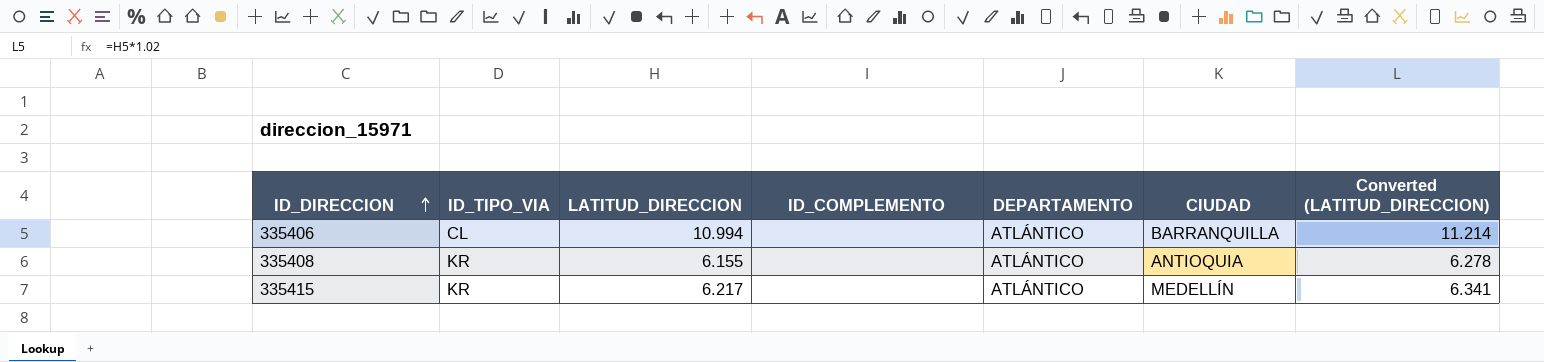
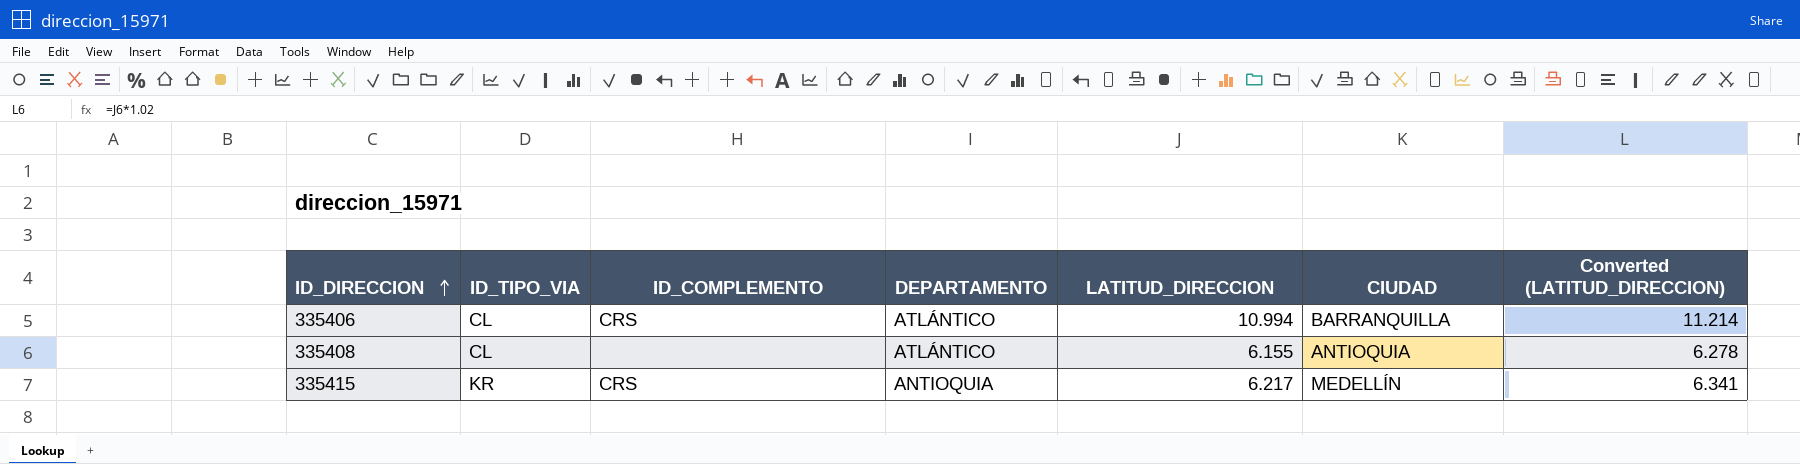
column LATITUD_DIRECCION | position: 3 -> 5
335406 | ID_COMPLEMENTO: none -> CRS
335408 | ID_TIPO_VIA: KR -> CL
335415 | ID_COMPLEMENTO: none -> CRS
335415 | DEPARTAMENTO: ATLÁNTICO -> ANTIOQUIA

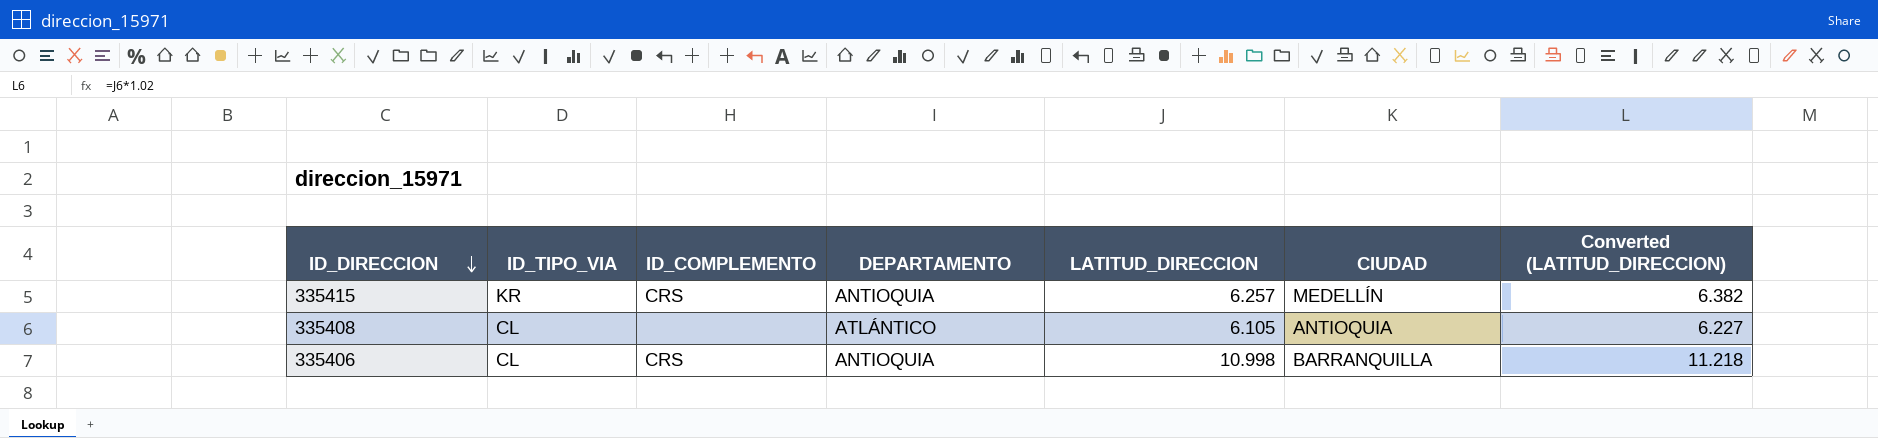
row order: ID_DIRECCION ascending -> ID_DIRECCION descending
335415 | LATITUD_DIRECCION: 6.217 -> 6.257
335415 | Converted (LATITUD_DIRECCION): 6.341 -> 6.382
335408 | LATITUD_DIRECCION: 6.155 -> 6.105
335408 | Converted (LATITUD_DIRECCION): 6.278 -> 6.227
335406 | DEPARTAMENTO: ATLÁNTICO -> ANTIOQUIA
335406 | LATITUD_DIRECCION: 10.994 -> 10.998
335406 | Converted (LATITUD_DIRECCION): 11.214 -> 11.218

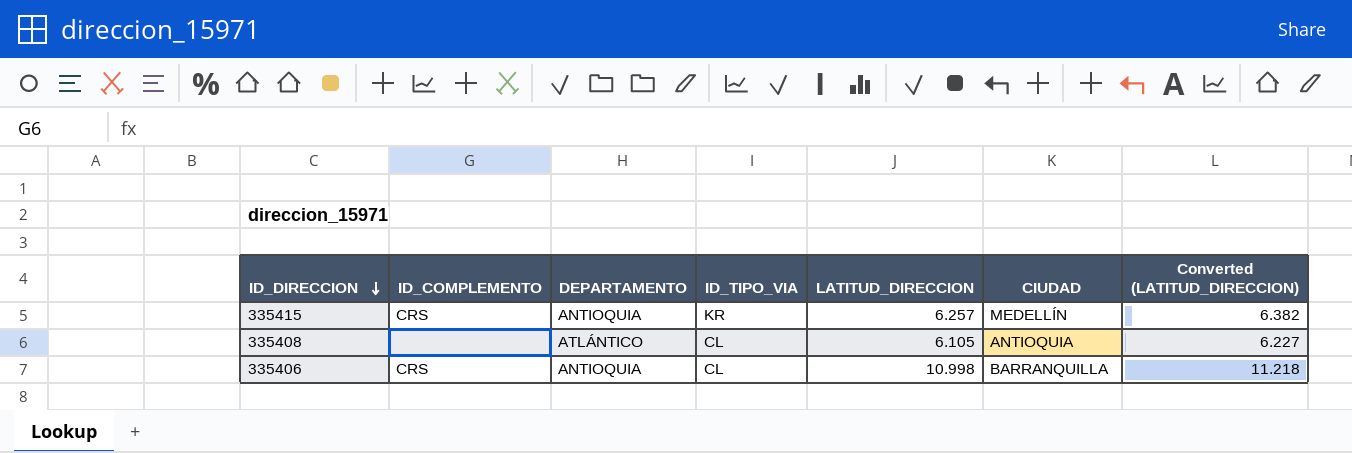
column ID_TIPO_VIA | position: 2 -> 4

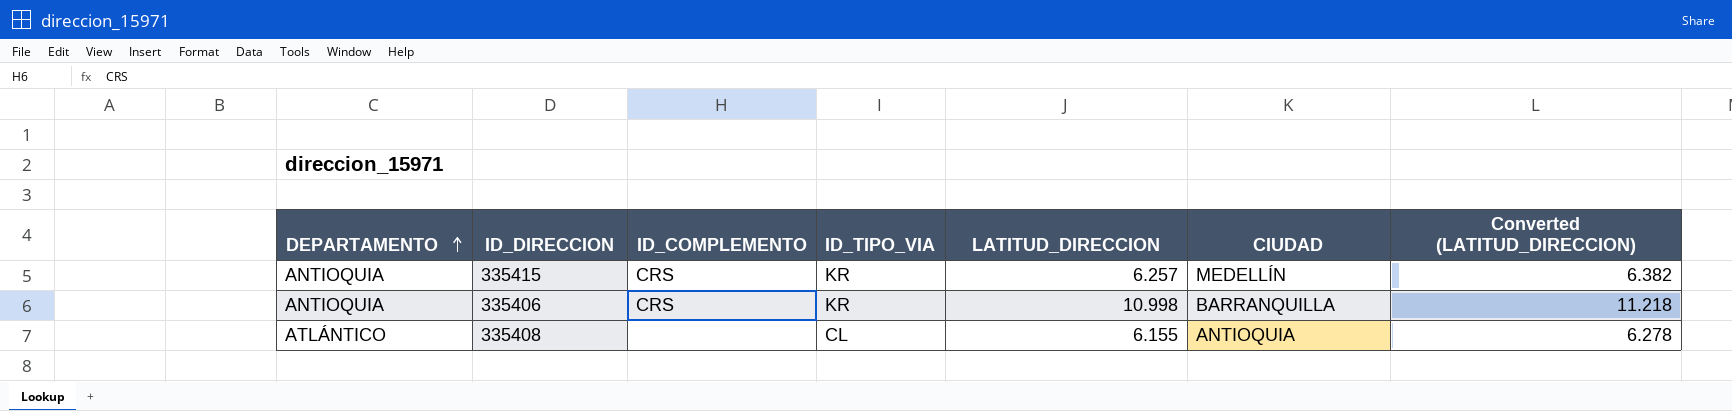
row order: ID_DIRECCION descending -> DEPARTAMENTO ascending
column DEPARTAMENTO | position: 3 -> 1
335406 | ID_TIPO_VIA: CL -> KR
335408 | LATITUD_DIRECCION: 6.105 -> 6.155
335408 | Converted (LATITUD_DIRECCION): 6.227 -> 6.278

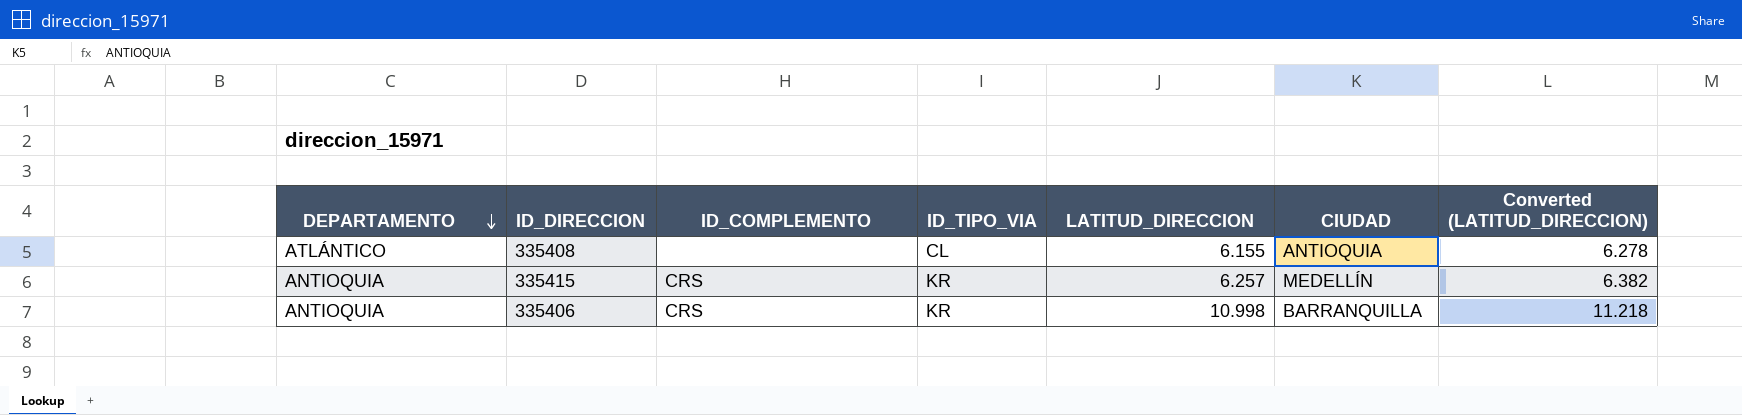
row order: DEPARTAMENTO ascending -> DEPARTAMENTO descending

